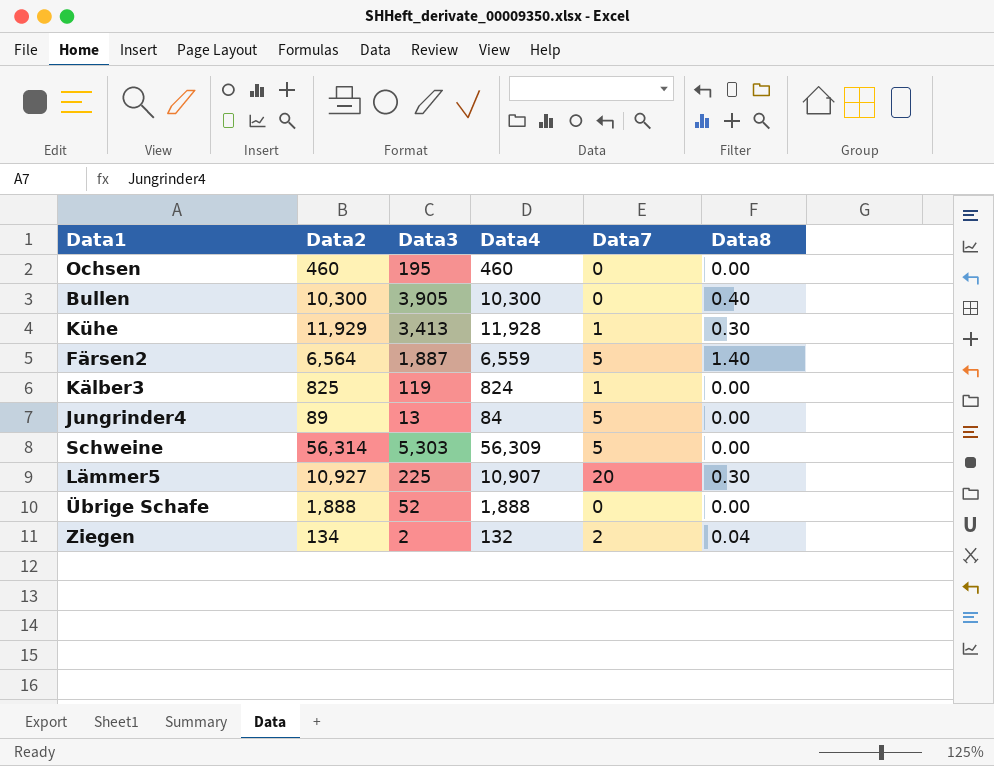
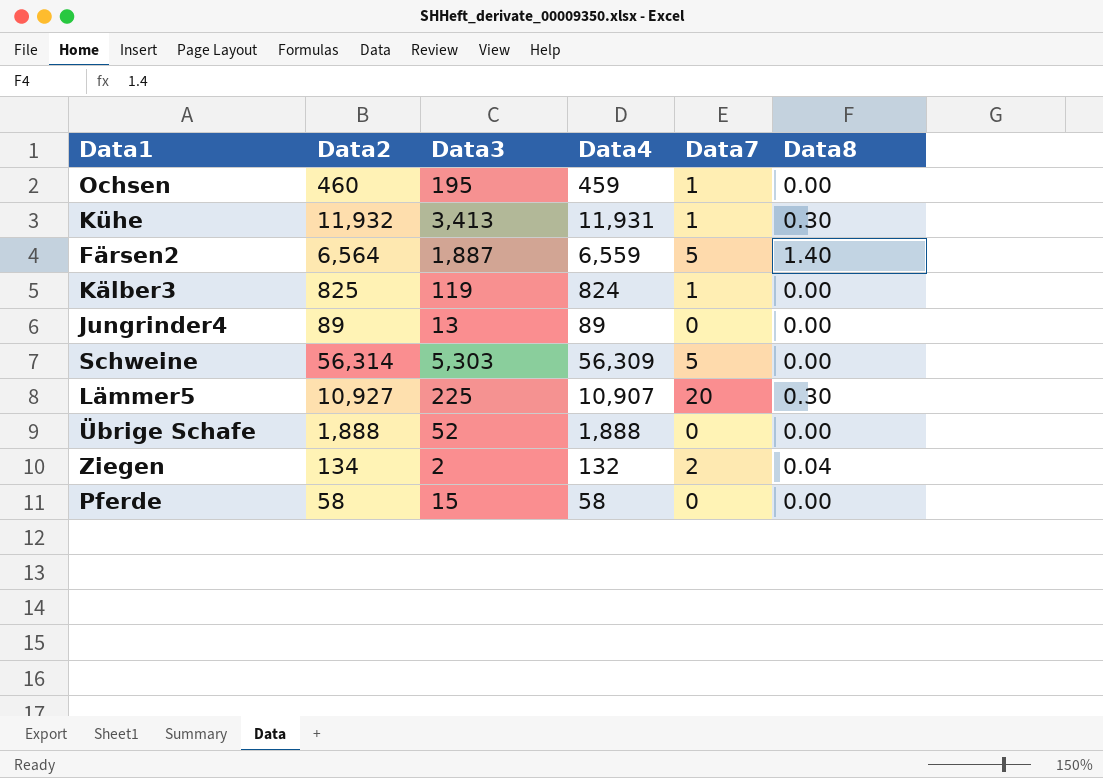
row Bullen: 10,300 | 3,905 | 10,300 | 0 | 0.40 -> none
Ochsen | Data4: 460 -> 459
Ochsen | Data7: 0 -> 1
Kühe | Data2: 11,929 -> 11,932
Kühe | Data4: 11,928 -> 11,931
Jungrinder4 | Data4: 84 -> 89
Jungrinder4 | Data7: 5 -> 0
row Pferde: none -> 58 | 15 | 58 | 0 | 0.00

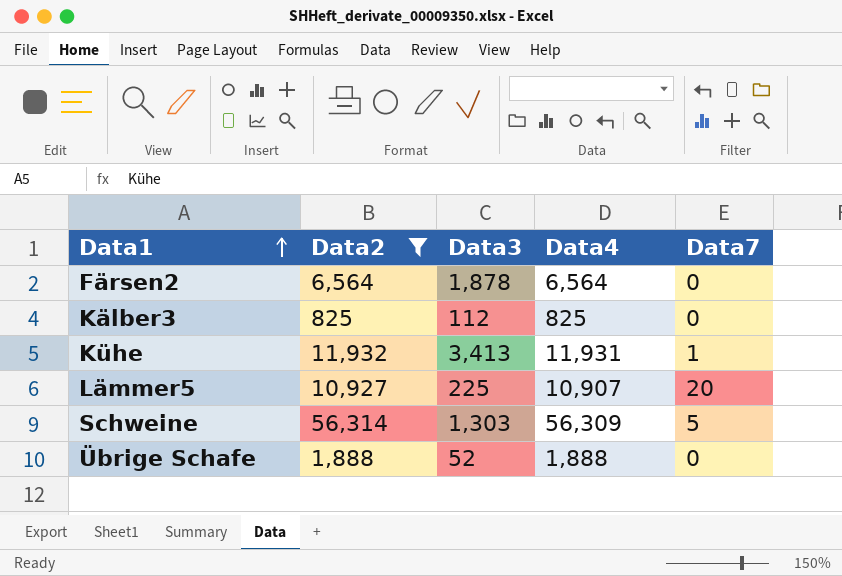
filter: none -> Data2 >= 825
row order: none -> Data1 ascending
column Data8 | position: 6 -> none
Färsen2 | Data3: 1,887 -> 1,878
Färsen2 | Data4: 6,559 -> 6,564
Färsen2 | Data7: 5 -> 0
Kälber3 | Data3: 119 -> 112
Kälber3 | Data4: 824 -> 825
Kälber3 | Data7: 1 -> 0
Schweine | Data3: 5,303 -> 1,303

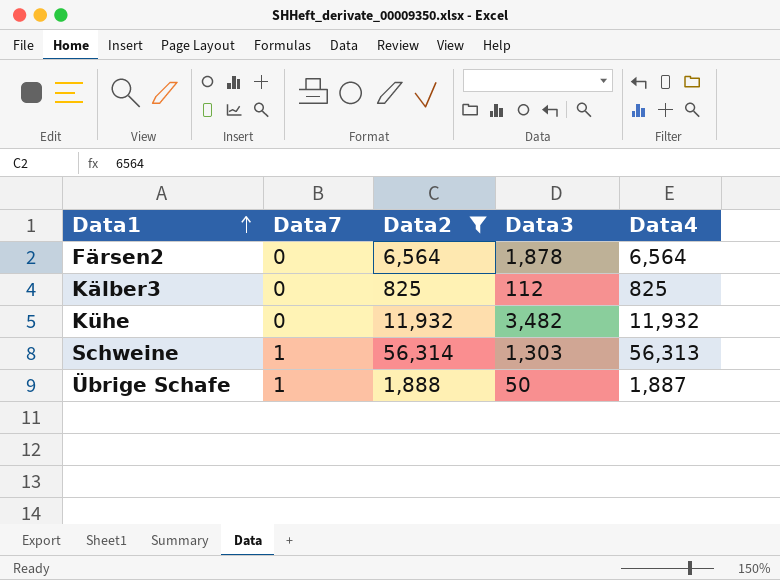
column Data7 | position: 5 -> 2
row Lämmer5: 10,927 | 225 | 10,907 | 20 -> none
Kühe | Data7: 1 -> 0
Kühe | Data3: 3,413 -> 3,482
Kühe | Data4: 11,931 -> 11,932
Schweine | Data7: 5 -> 1
Schweine | Data4: 56,309 -> 56,313
Übrige Schafe | Data7: 0 -> 1
Übrige Schafe | Data3: 52 -> 50
Übrige Schafe | Data4: 1,888 -> 1,887

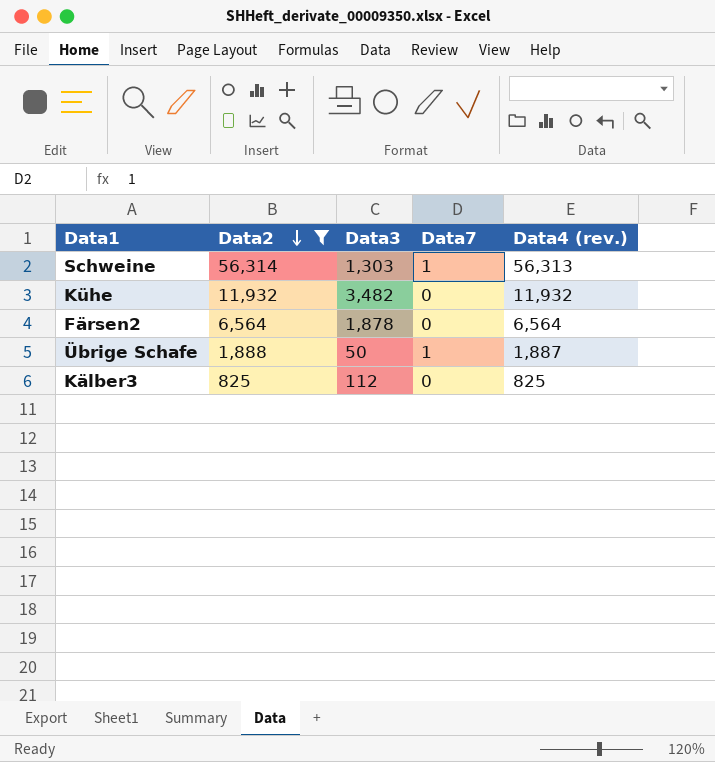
row order: Data1 ascending -> Data2 descending
column Data7 | position: 2 -> 4
column name: Data4 -> Data4 (rev.)

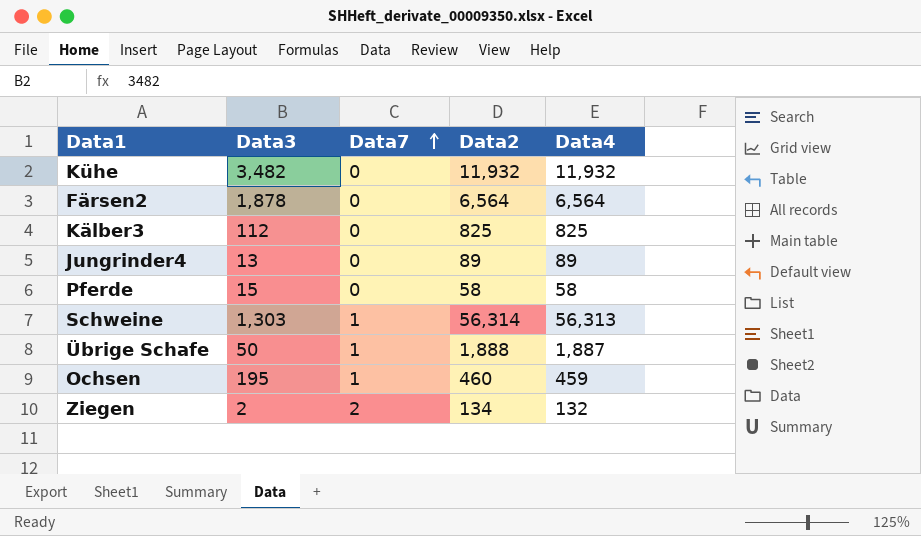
filter: Data2 >= 825 -> none
row order: Data2 descending -> Data7 ascending
column Data2 | position: 2 -> 4
column name: Data4 (rev.) -> Data4

